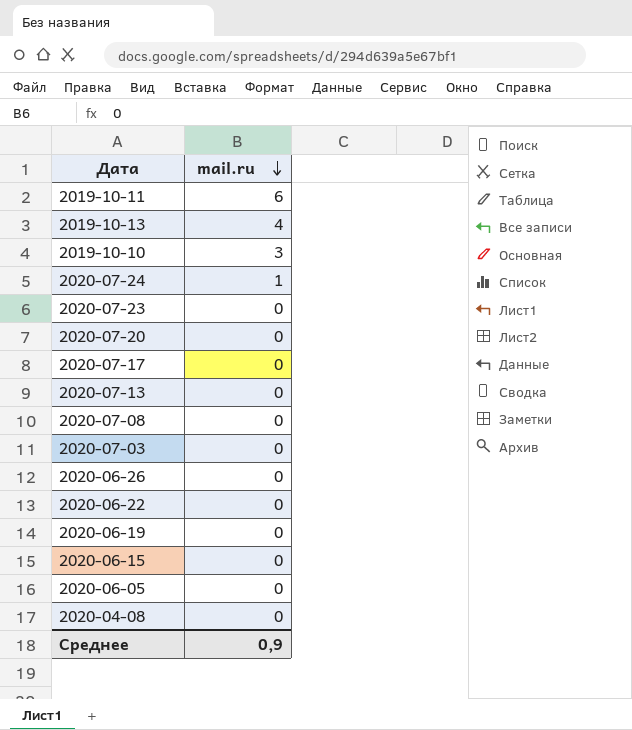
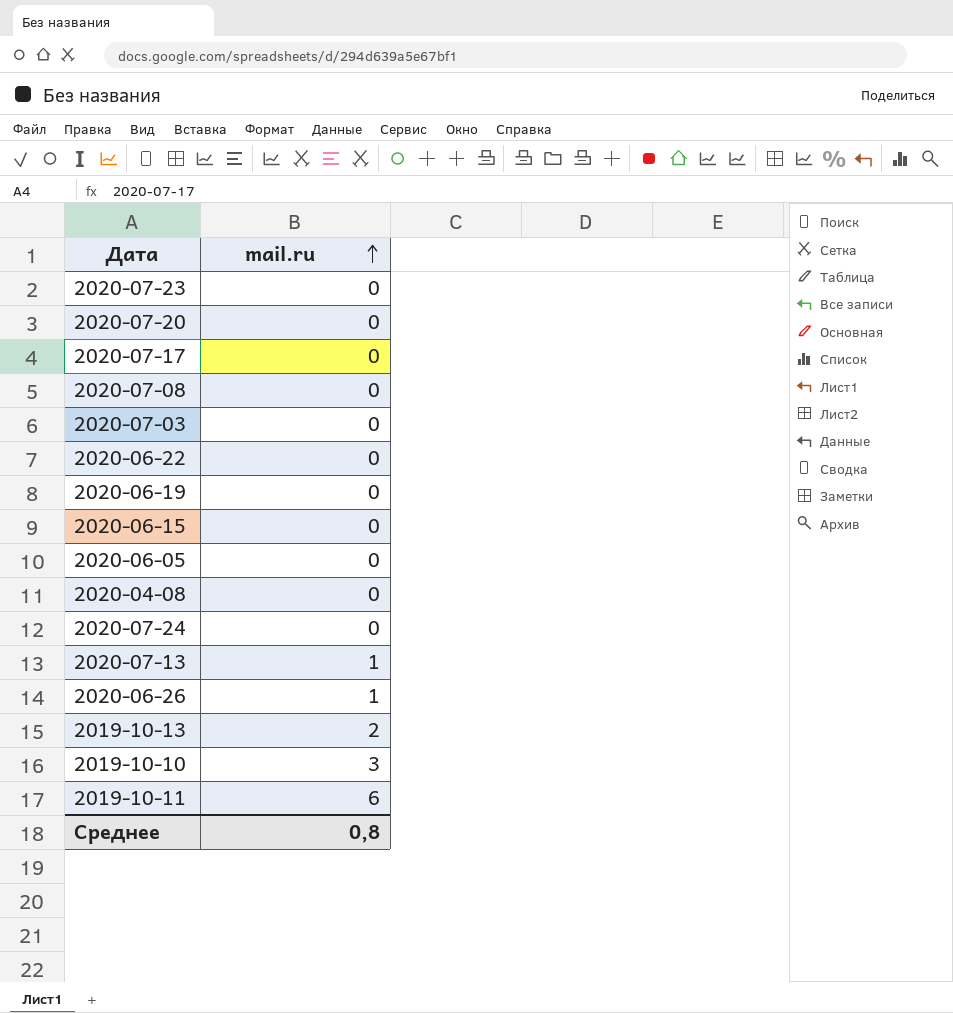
row order: mail.ru descending -> mail.ru ascending
2020-07-24 | mail.ru: 1 -> 0
2020-07-13 | mail.ru: 0 -> 1
2020-06-26 | mail.ru: 0 -> 1
2019-10-13 | mail.ru: 4 -> 2
Среднее | mail.ru: 0,9 -> 0,8

